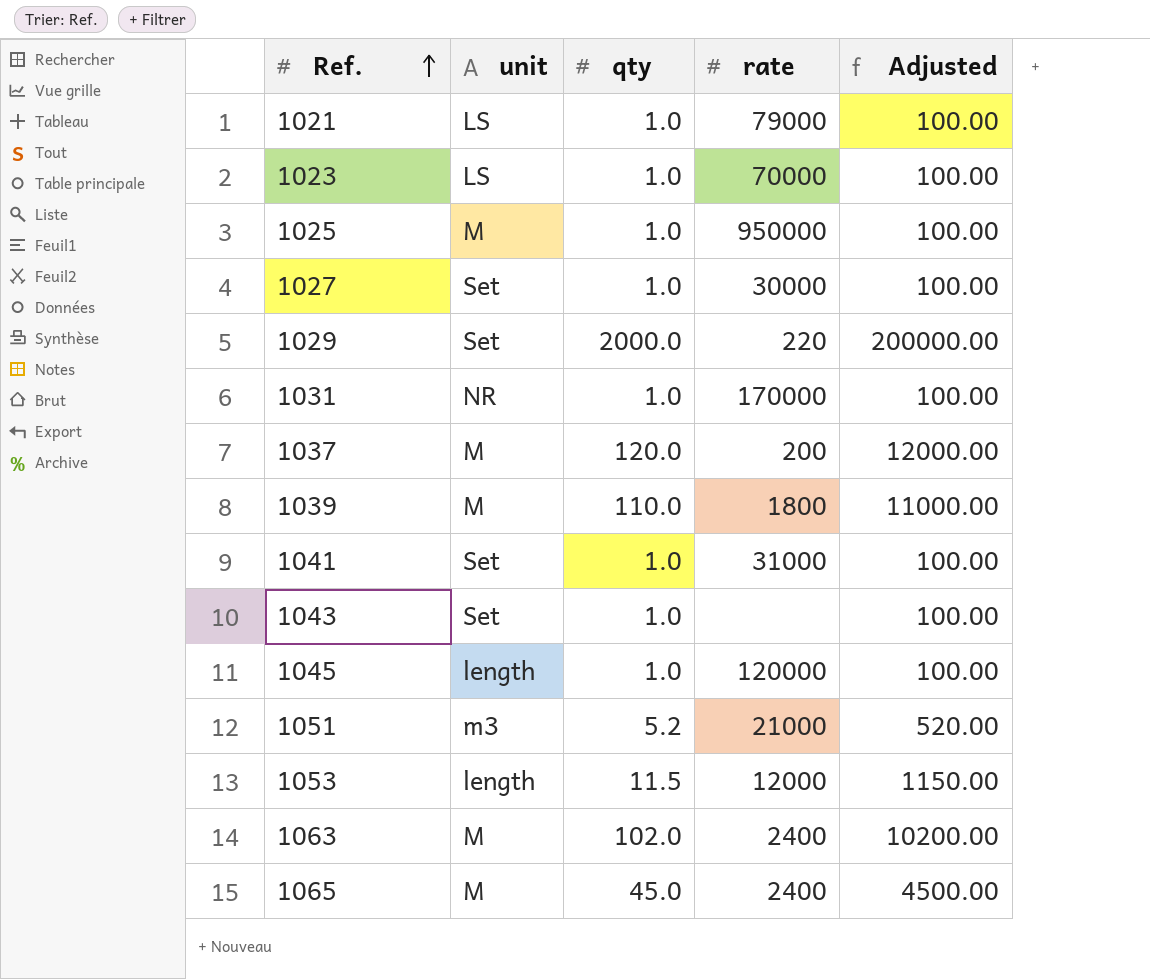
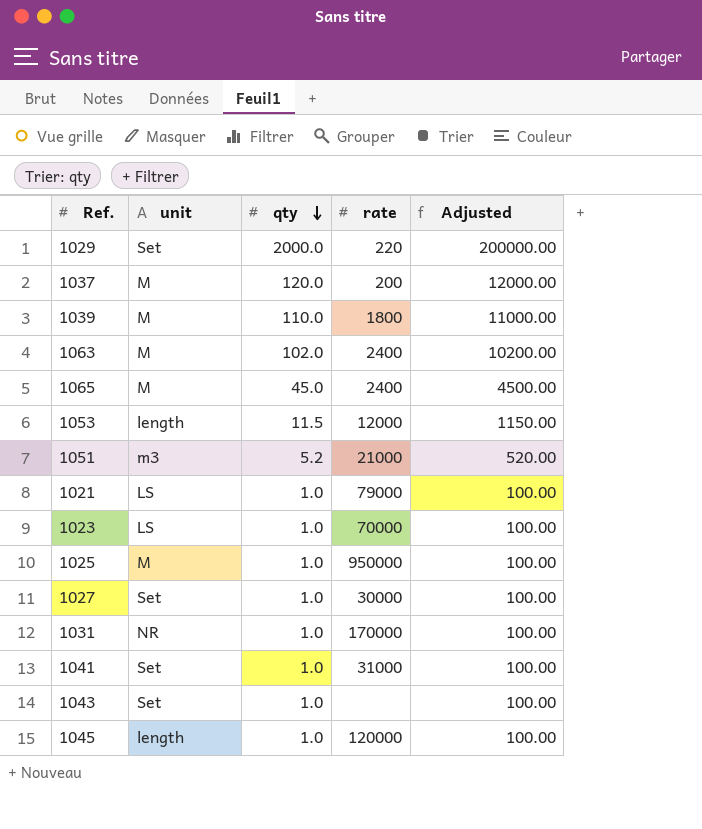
row order: Ref. ascending -> qty descending

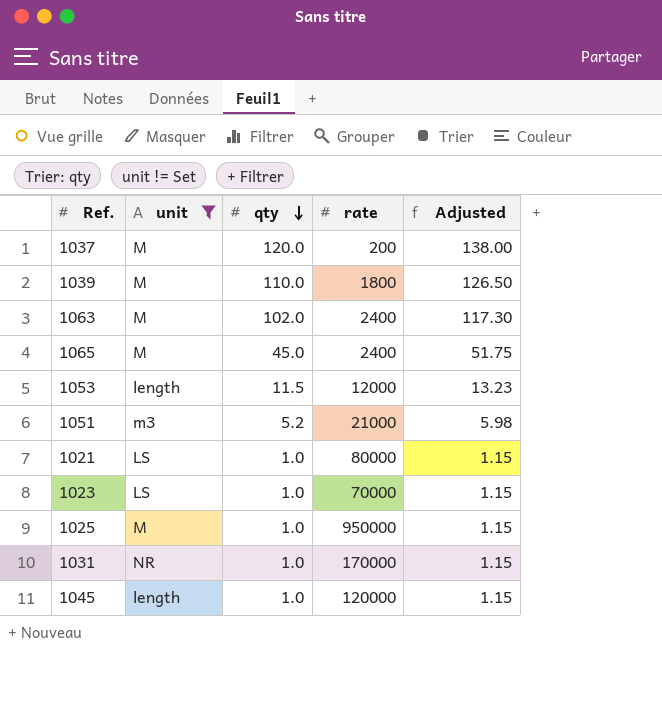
filter: none -> unit != Set
column Adjusted | formula: [qty] * 100 -> [qty] * 1.15
1021 | rate: 79000 -> 80000

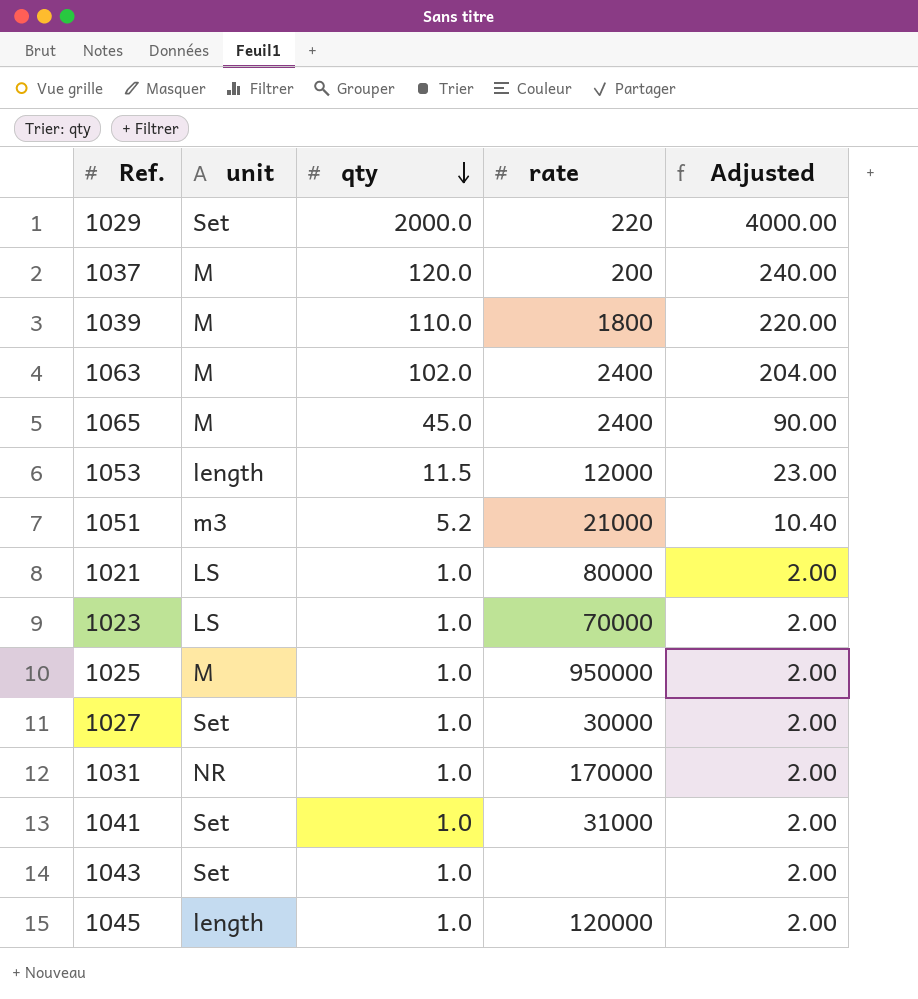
filter: unit != Set -> none
column Adjusted | formula: [qty] * 1.15 -> [qty] * 2

